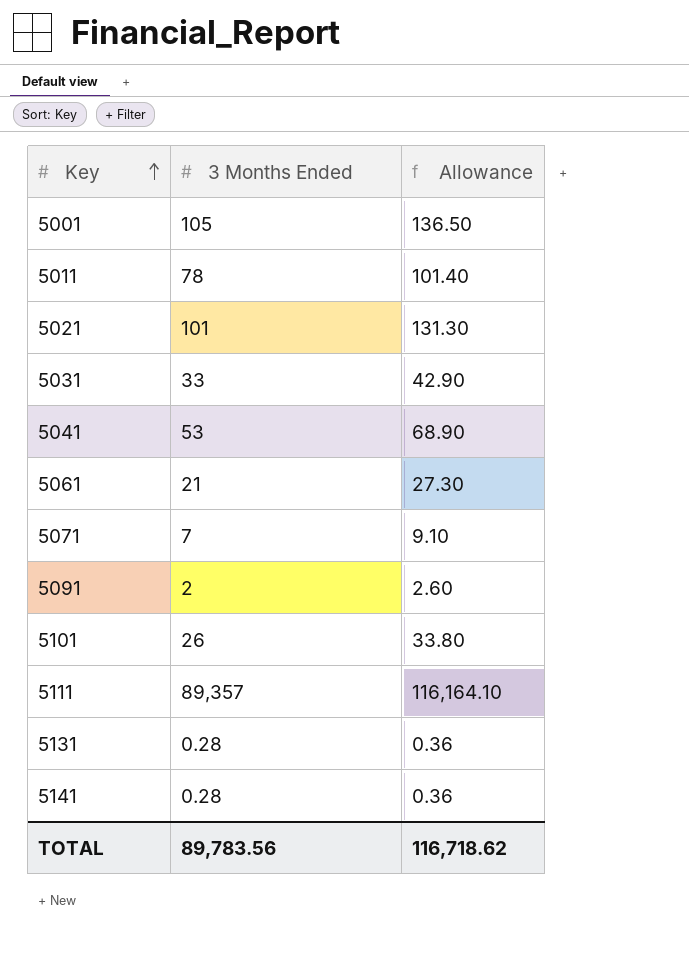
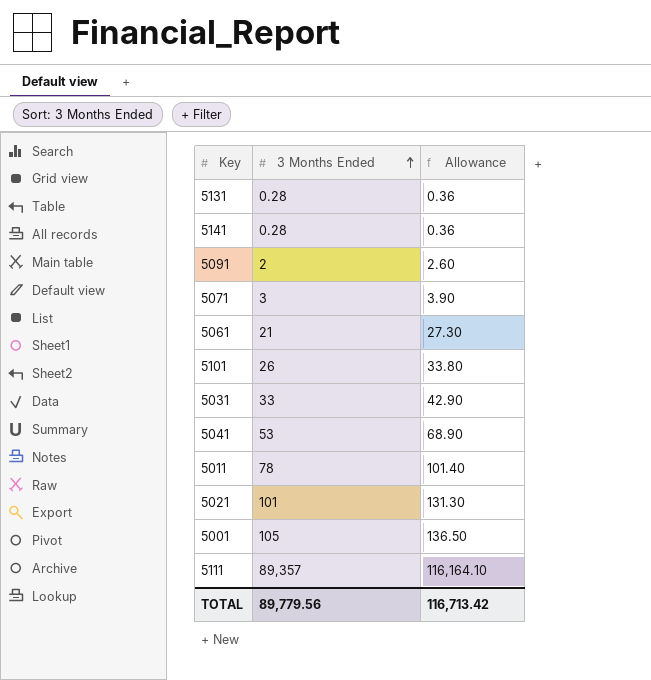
row order: Key ascending -> 3 Months Ended ascending
5071 | 3 Months Ended: 7 -> 3
5071 | Allowance: 9.10 -> 3.90
TOTAL | 3 Months Ended: 89,783.56 -> 89,779.56
TOTAL | Allowance: 116,718.62 -> 116,713.42

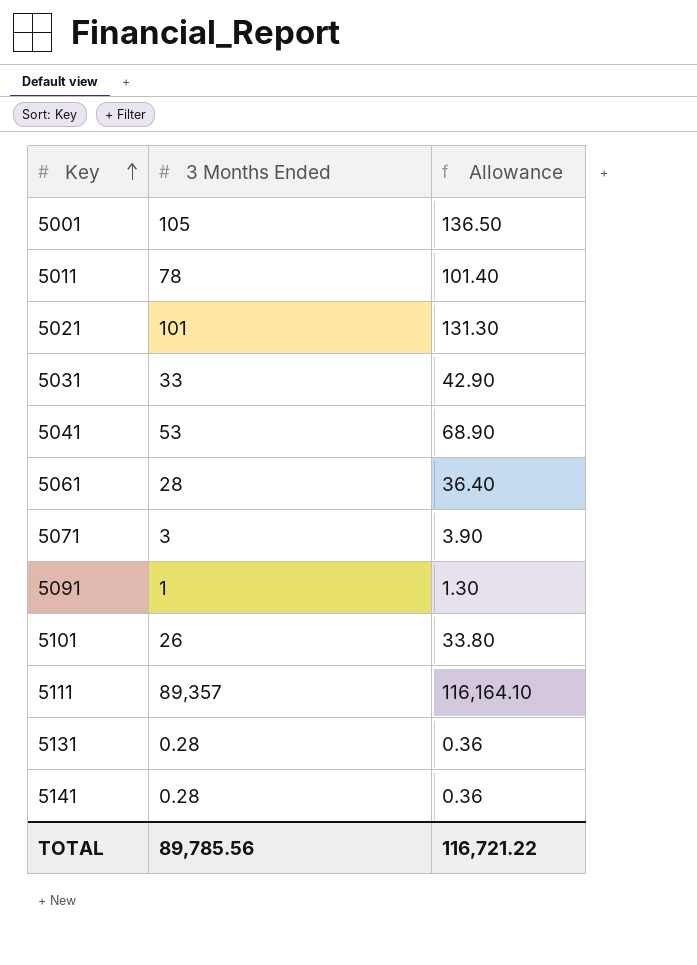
row order: 3 Months Ended ascending -> Key ascending
5061 | 3 Months Ended: 21 -> 28
5061 | Allowance: 27.30 -> 36.40
5091 | 3 Months Ended: 2 -> 1
5091 | Allowance: 2.60 -> 1.30
TOTAL | 3 Months Ended: 89,779.56 -> 89,785.56
TOTAL | Allowance: 116,713.42 -> 116,721.22

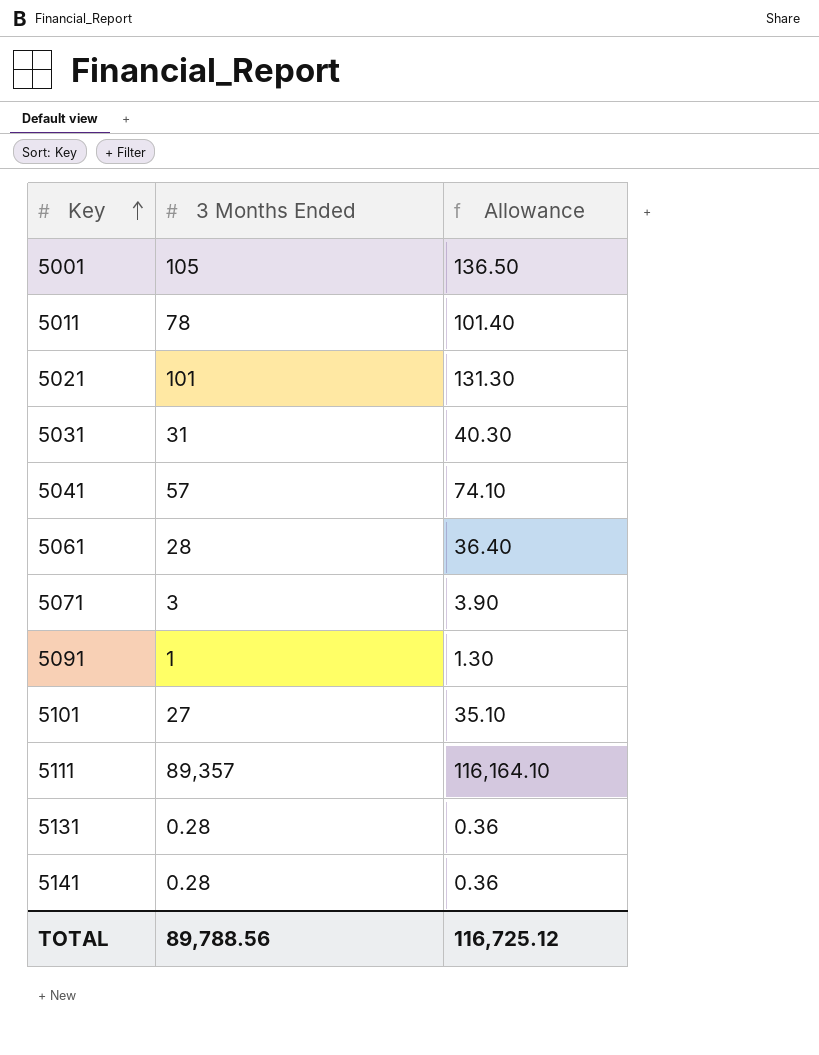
5031 | 3 Months Ended: 33 -> 31
5031 | Allowance: 42.90 -> 40.30
5041 | 3 Months Ended: 53 -> 57
5041 | Allowance: 68.90 -> 74.10
5101 | 3 Months Ended: 26 -> 27
5101 | Allowance: 33.80 -> 35.10
TOTAL | 3 Months Ended: 89,785.56 -> 89,788.56
TOTAL | Allowance: 116,721.22 -> 116,725.12

